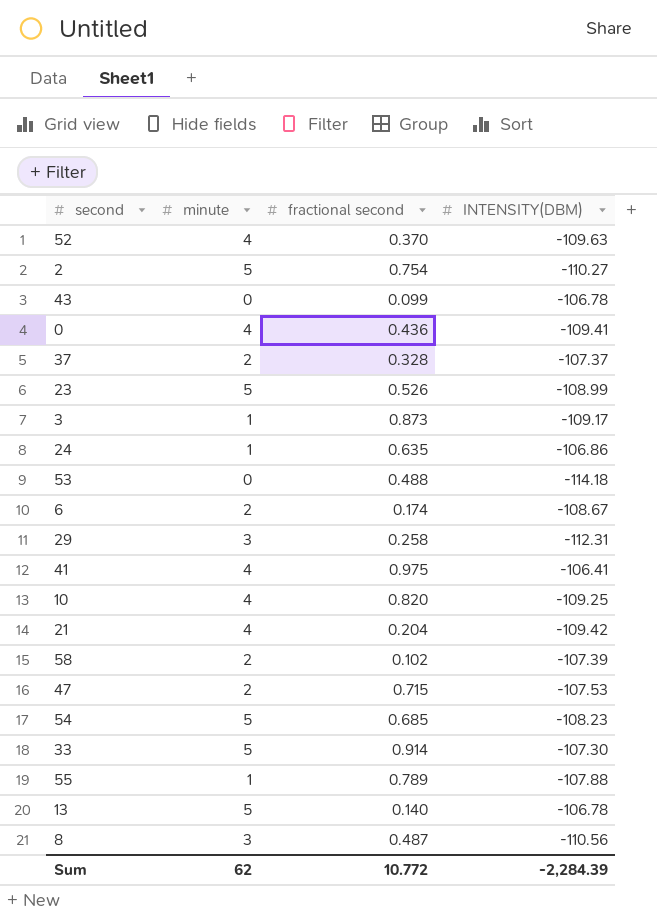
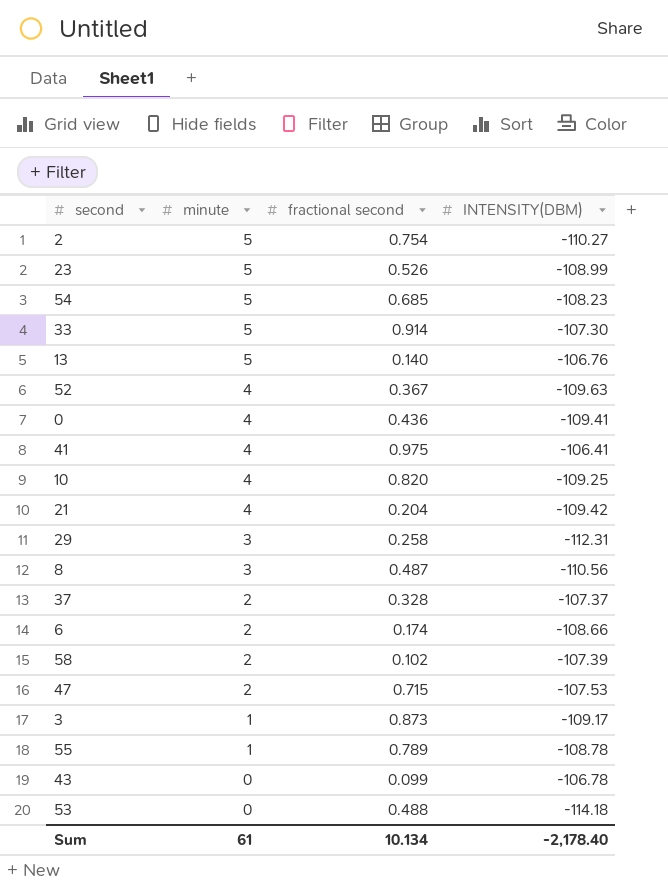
row order: none -> minute descending
row 24: 1 | 0.635 | -106.86 -> none
13 | INTENSITY(DBM): -106.78 -> -106.76
52 | fractional second: 0.370 -> 0.367
6 | INTENSITY(DBM): -108.67 -> -108.66
55 | INTENSITY(DBM): -107.88 -> -108.78
Sum | minute: 62 -> 61
Sum | fractional second: 10.772 -> 10.134
Sum | INTENSITY(DBM): -2,284.39 -> -2,178.40

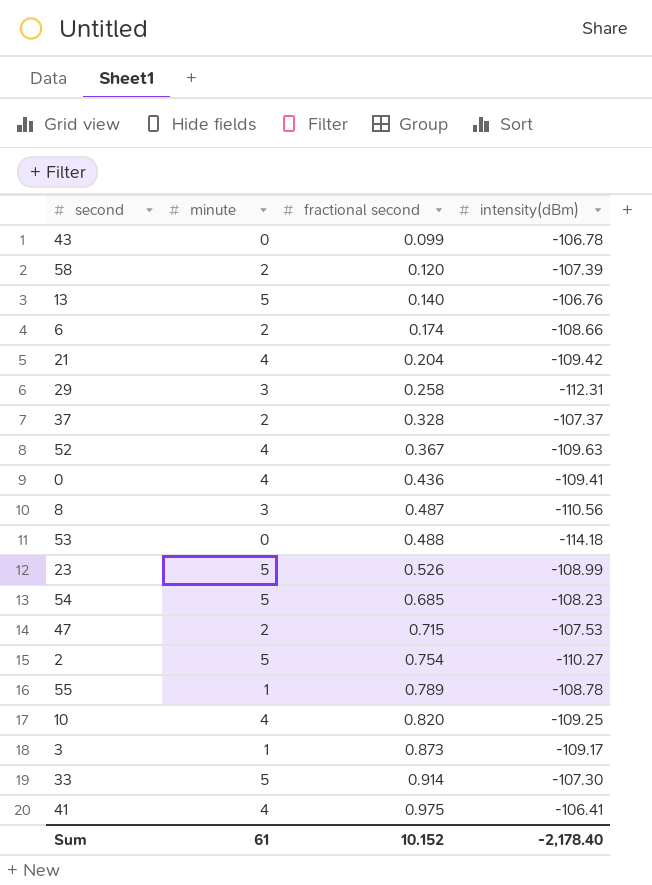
row order: minute descending -> fractional second ascending
column name: INTENSITY(DBM) -> intensity(dBm)
58 | fractional second: 0.102 -> 0.120
Sum | fractional second: 10.134 -> 10.152

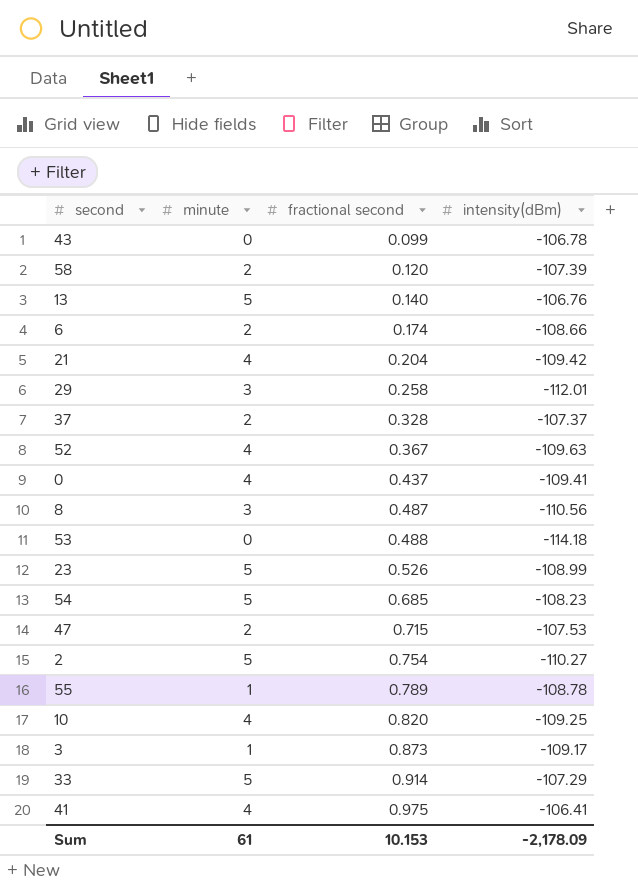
29 | intensity(dBm): -112.31 -> -112.01
0 | fractional second: 0.436 -> 0.437
33 | intensity(dBm): -107.30 -> -107.29
Sum | fractional second: 10.152 -> 10.153
Sum | intensity(dBm): -2,178.40 -> -2,178.09

